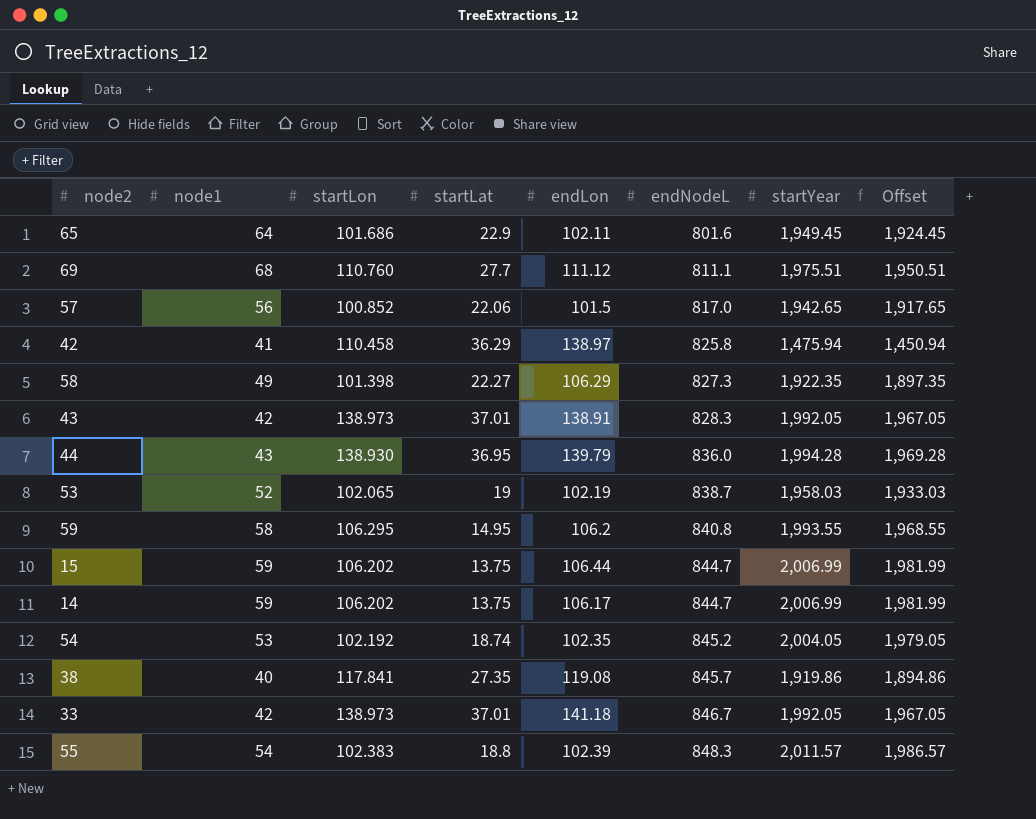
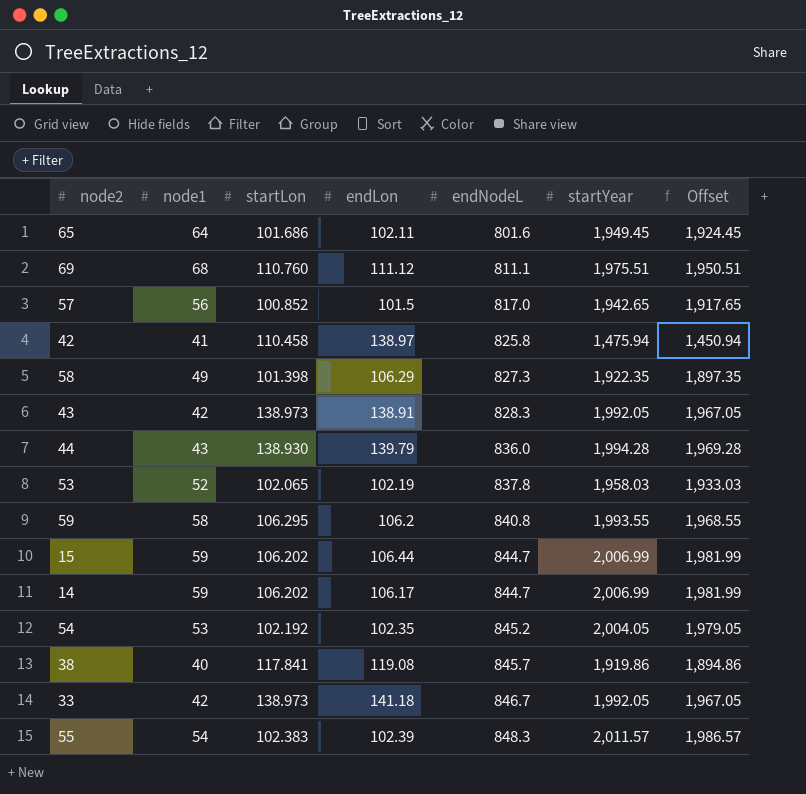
column startLat | position: 4 -> none
53 | endNodeL: 838.7 -> 837.8

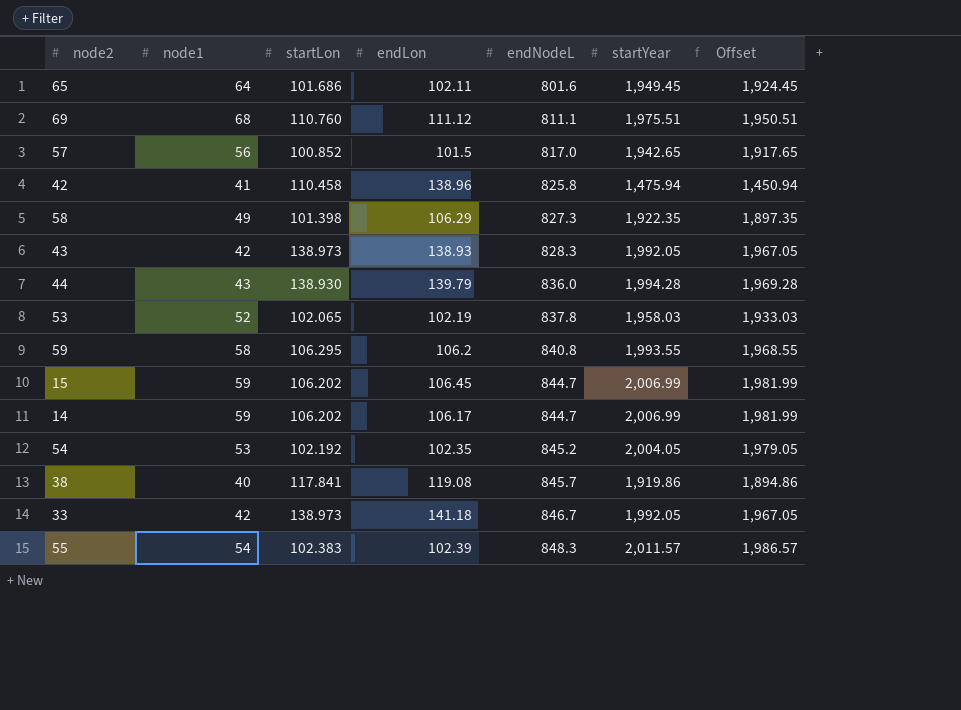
42 | endLon: 138.97 -> 138.96
43 | endLon: 138.91 -> 138.93
15 | endLon: 106.44 -> 106.45

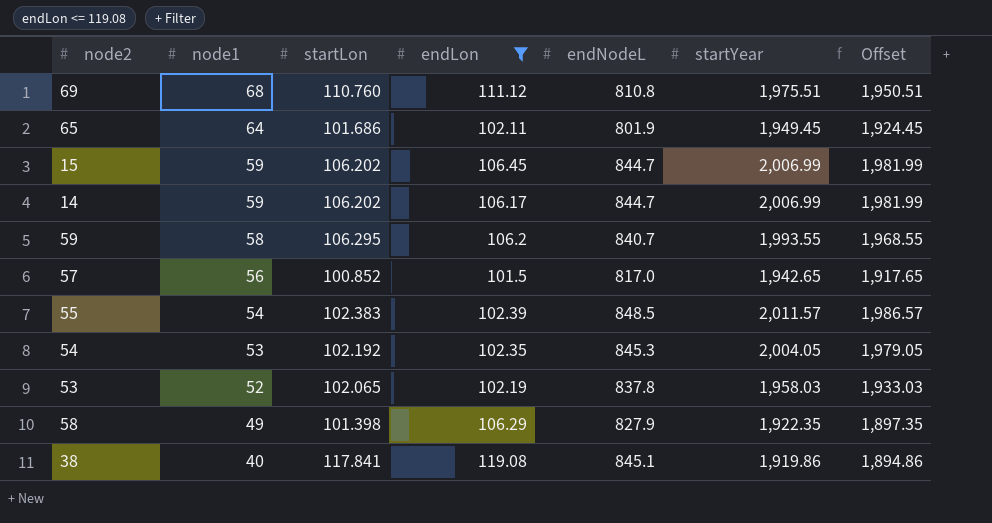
filter: none -> endLon <= 119.08
row order: endNodeL ascending -> node1 descending
69 | endNodeL: 811.1 -> 810.8
65 | endNodeL: 801.6 -> 801.9
59 | endNodeL: 840.8 -> 840.7
55 | endNodeL: 848.3 -> 848.5
54 | endNodeL: 845.2 -> 845.3
58 | endNodeL: 827.3 -> 827.9
38 | endNodeL: 845.7 -> 845.1

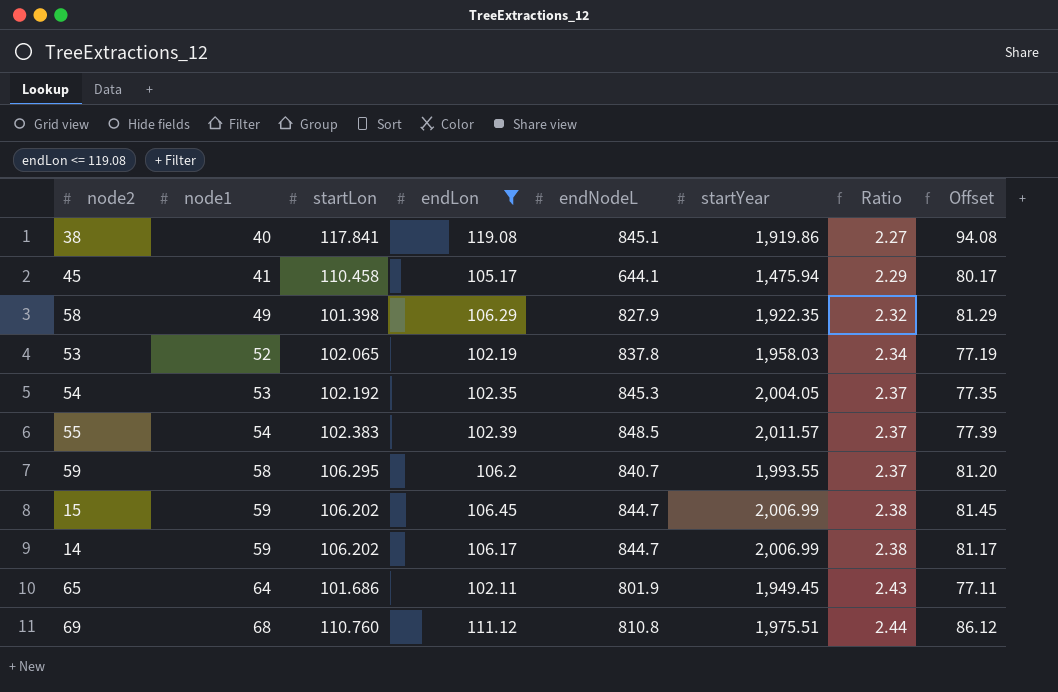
row order: node1 descending -> node1 ascending
column Ratio | formula: none -> [startYear] / [endNodeL]
column Offset | formula: [startYear] - 25 -> [endLon] - 25
row 57: 56 | 100.852 | 101.5 | 817.0 | 1,942.65 | 1,917.65 -> none
row 45: none -> 41 | 110.458 | 105.17 | 644.1 | 1,475.94 | 2.29 | 80.17

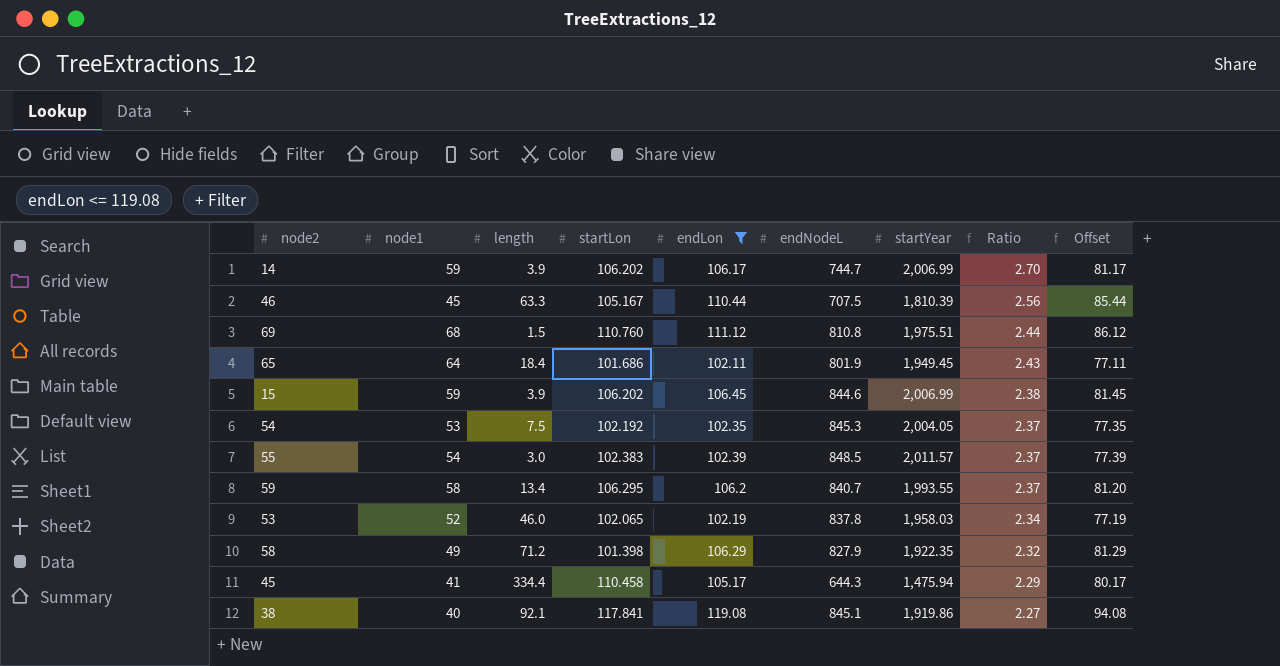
row order: node1 ascending -> Ratio descending
column length | position: none -> 3
14 | endNodeL: 844.7 -> 744.7
14 | Ratio: 2.38 -> 2.70
row 46: none -> 45 | 63.3 | 105.167 | 110.44 | 707.5 | 1,810.39 | 2.56 | 85.44
15 | endNodeL: 844.7 -> 844.6
45 | endNodeL: 644.1 -> 644.3

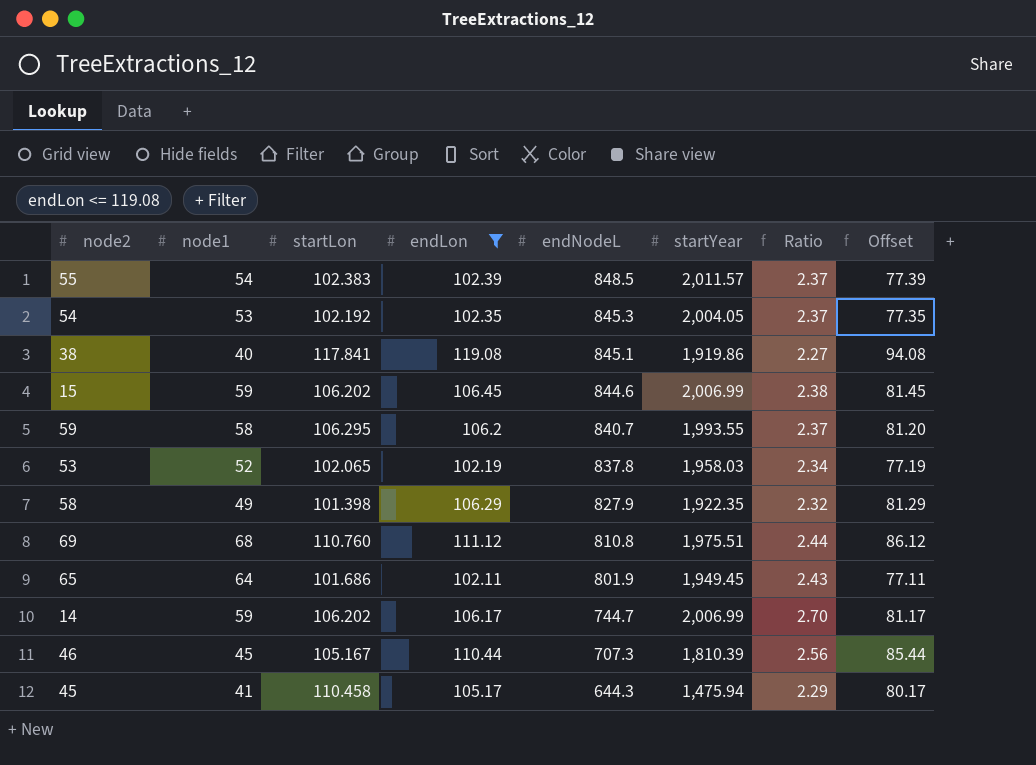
row order: Ratio descending -> endNodeL descending
column length | position: 3 -> none
46 | endNodeL: 707.5 -> 707.3

